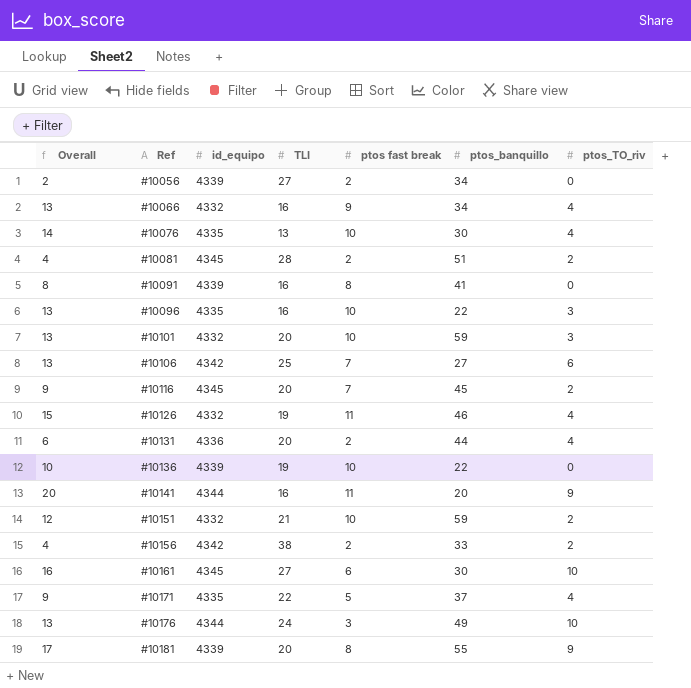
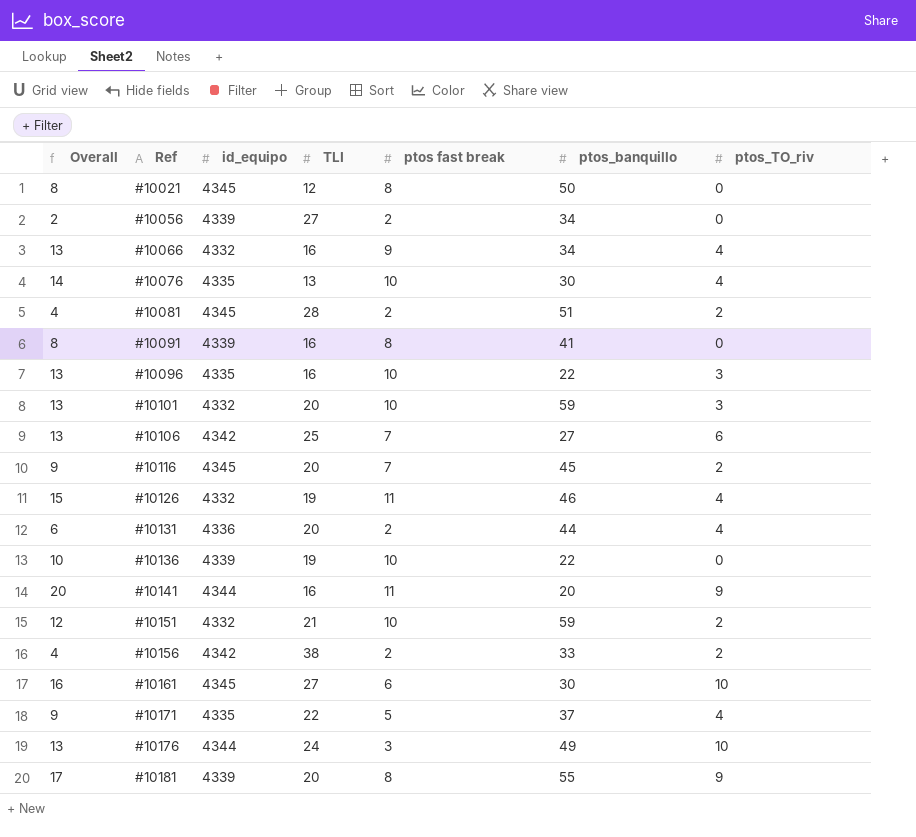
row #10021: none -> 8 | 4345 | 12 | 8 | 50 | 0

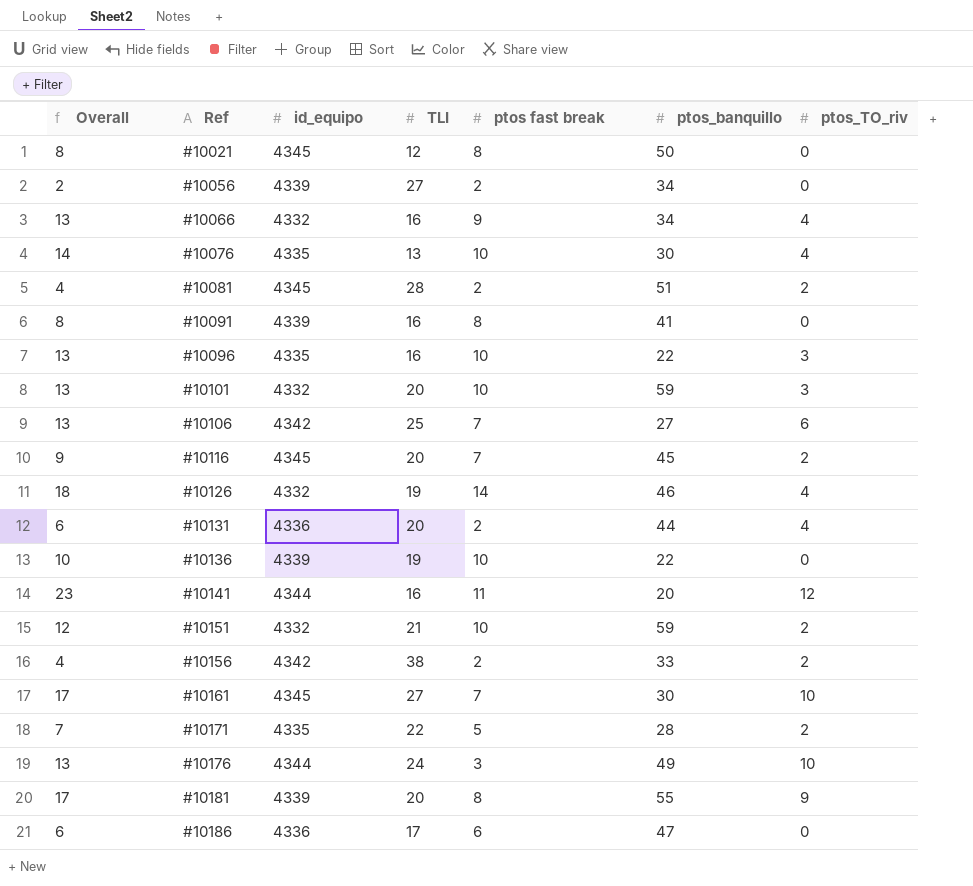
#10126 | Overall: 15 -> 18
#10126 | ptos fast break: 11 -> 14
#10141 | Overall: 20 -> 23
#10141 | ptos_TO_riv: 9 -> 12
#10161 | Overall: 16 -> 17
#10161 | ptos fast break: 6 -> 7
#10171 | Overall: 9 -> 7
#10171 | ptos_banquillo: 37 -> 28
#10171 | ptos_TO_riv: 4 -> 2
row #10186: none -> 6 | 4336 | 17 | 6 | 47 | 0

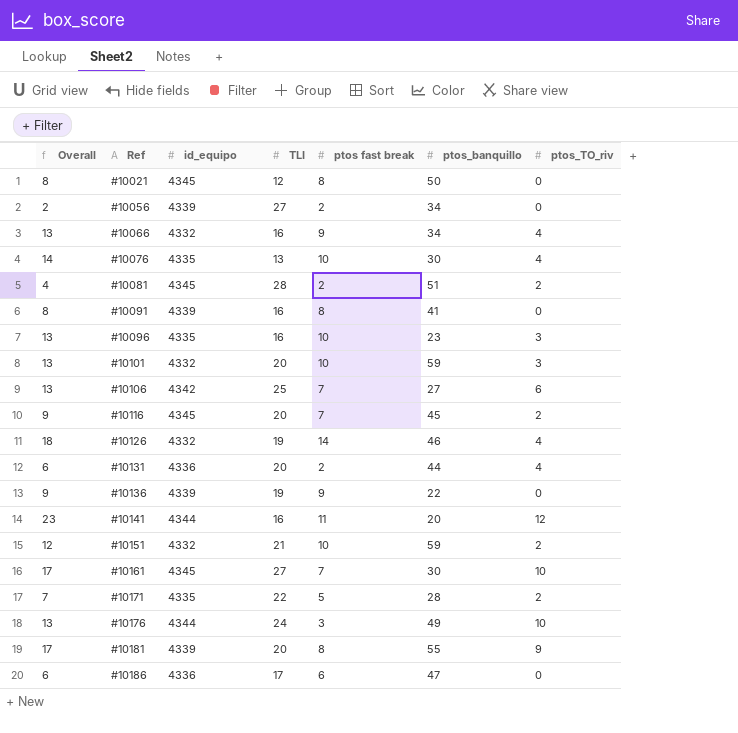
row #10156: 4 | 4342 | 38 | 2 | 33 | 2 -> none
#10096 | ptos_banquillo: 22 -> 23
#10136 | Overall: 10 -> 9
#10136 | ptos fast break: 10 -> 9

